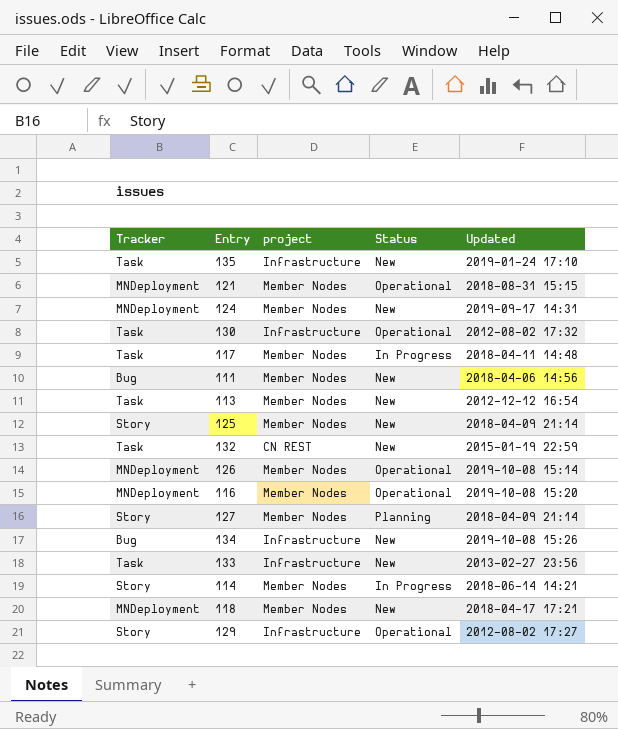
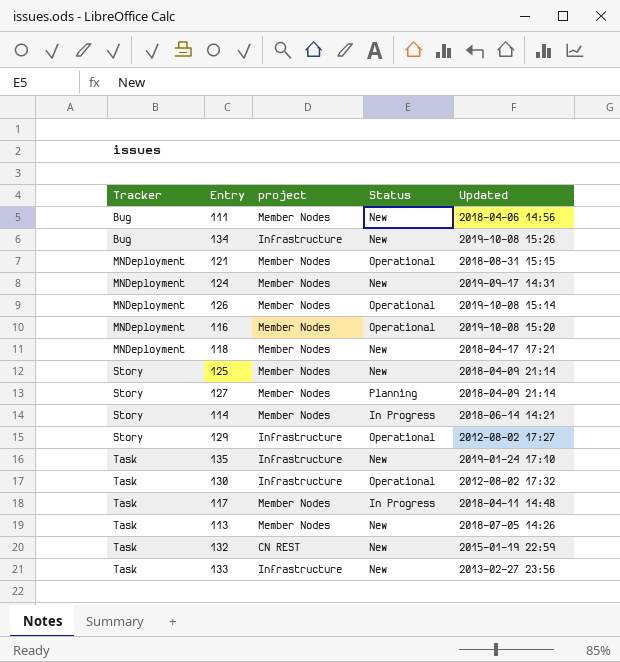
row order: none -> Tracker ascending
113 | Updated: 2012-12-12 16:54 -> 2018-07-05 14:26

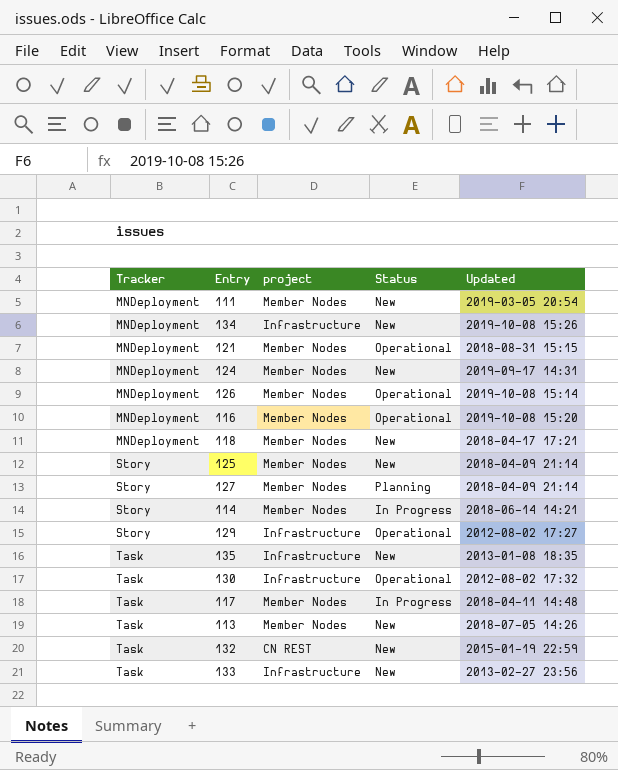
111 | Tracker: Bug -> MNDeployment
111 | Updated: 2018-04-06 14:56 -> 2019-03-05 20:54
134 | Tracker: Bug -> MNDeployment
135 | Updated: 2019-01-24 17:10 -> 2013-01-08 18:35

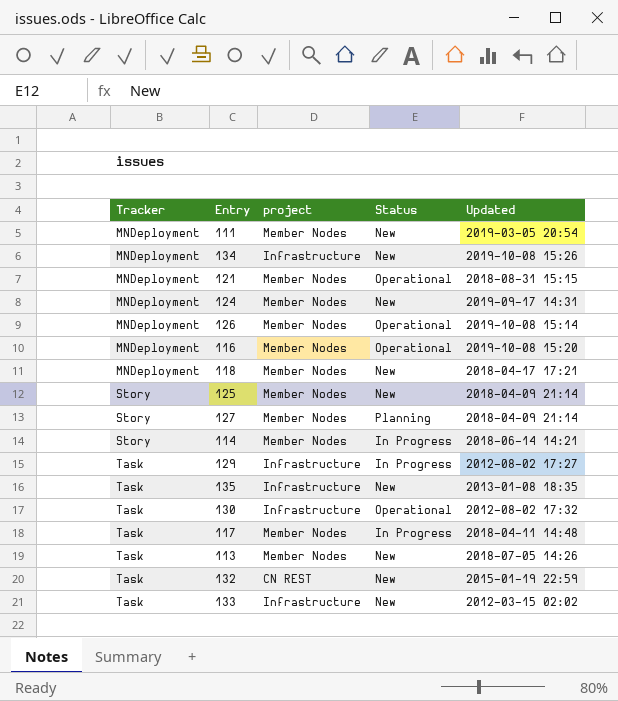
129 | Tracker: Story -> Task
129 | Status: Operational -> In Progress
133 | Updated: 2013-02-27 23:56 -> 2012-03-15 02:02

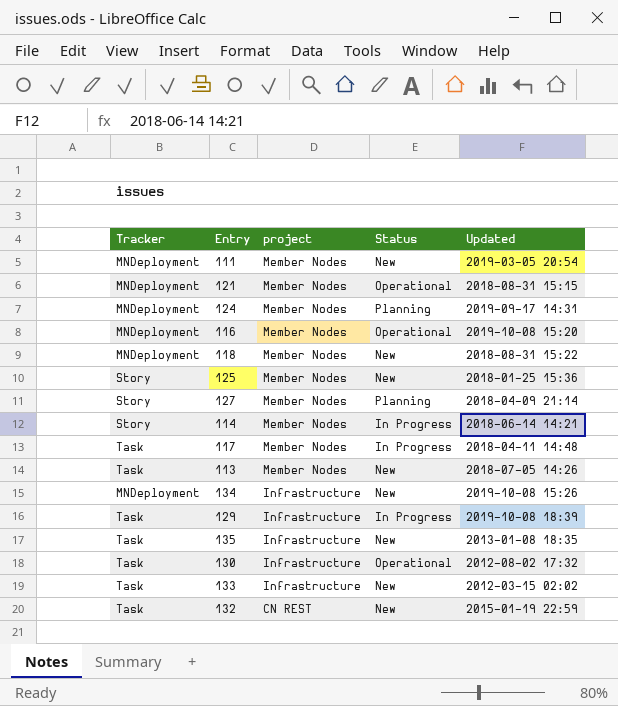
row order: Tracker ascending -> project descending
row 126: MNDeployment | Member Nodes | Operational | 2019-10-08 15:14 -> none
124 | Status: New -> Planning
118 | Updated: 2018-04-17 17:21 -> 2018-08-31 15:22
125 | Updated: 2018-04-09 21:14 -> 2018-01-25 15:36
129 | Updated: 2012-08-02 17:27 -> 2019-10-08 18:39

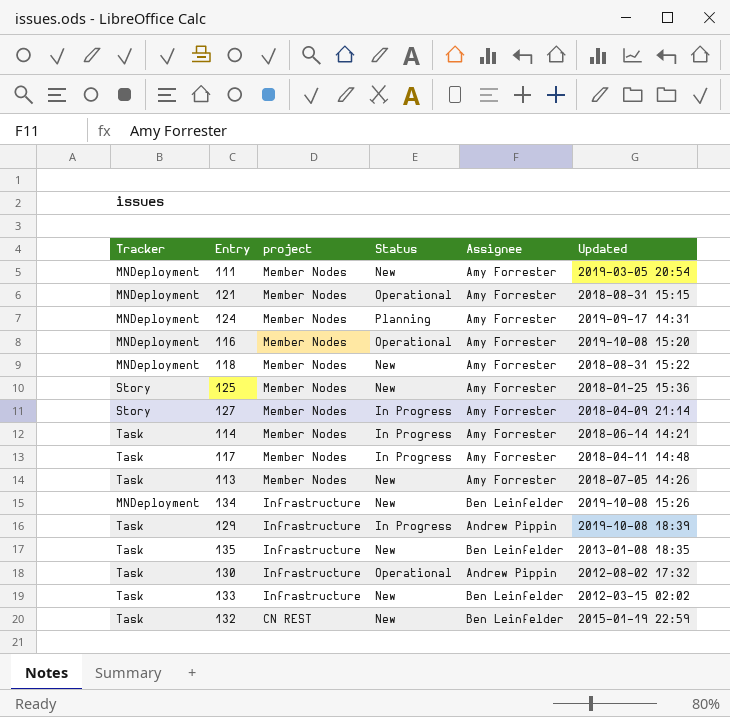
column Assignee | position: none -> 5
127 | Status: Planning -> In Progress
114 | Tracker: Story -> Task

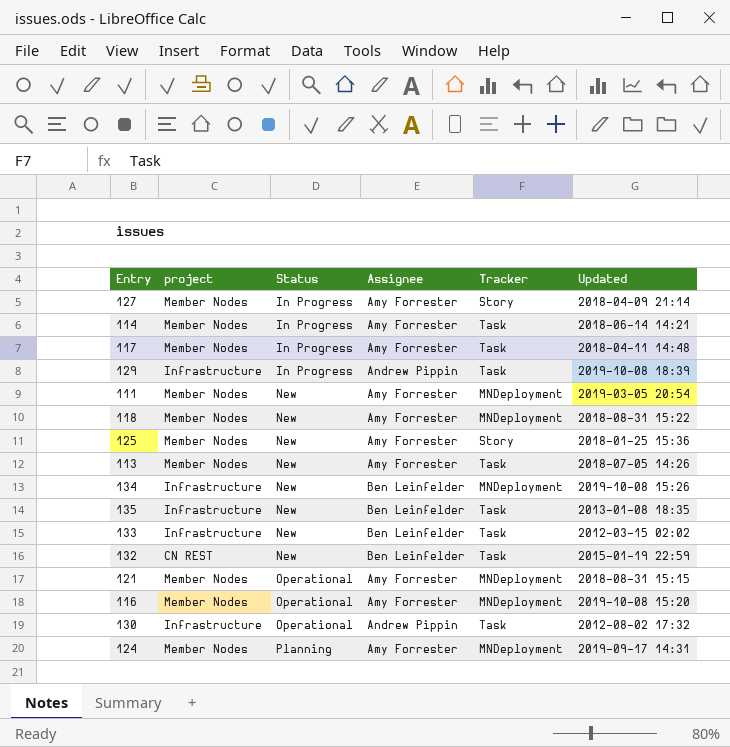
row order: project descending -> Status ascending
column Tracker | position: 1 -> 5

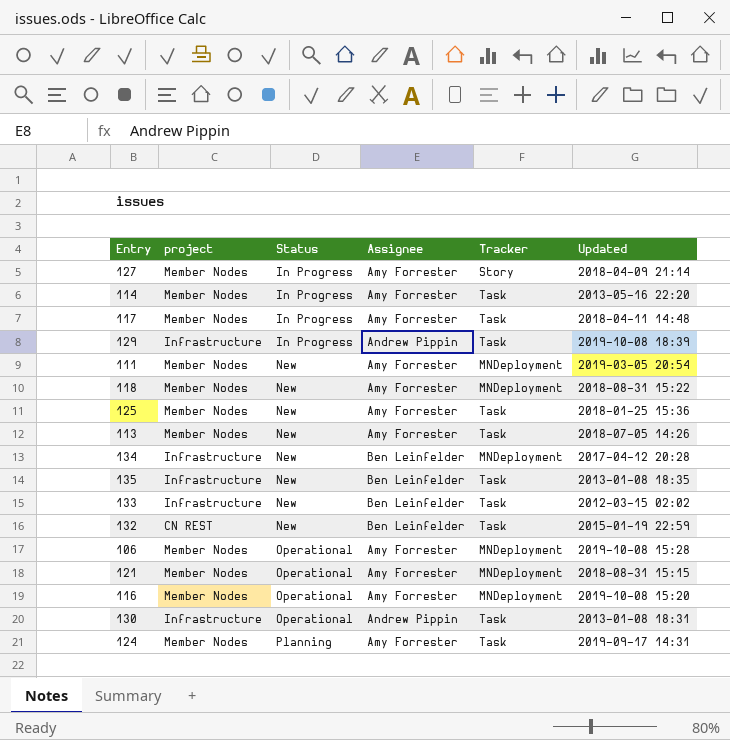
114 | Updated: 2018-06-14 14:21 -> 2013-05-16 22:20
125 | Tracker: Story -> Task
134 | Updated: 2019-10-08 15:26 -> 2017-04-12 20:28
row 106: none -> Member Nodes | Operational | Amy Forrester | MNDeployment | 2019-10-08 15:28
130 | Updated: 2012-08-02 17:32 -> 2013-01-08 18:31
124 | Tracker: MNDeployment -> Task

